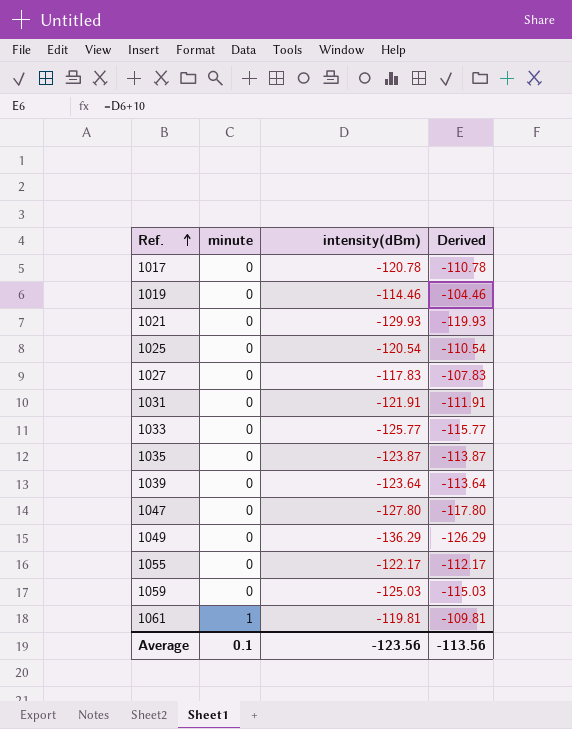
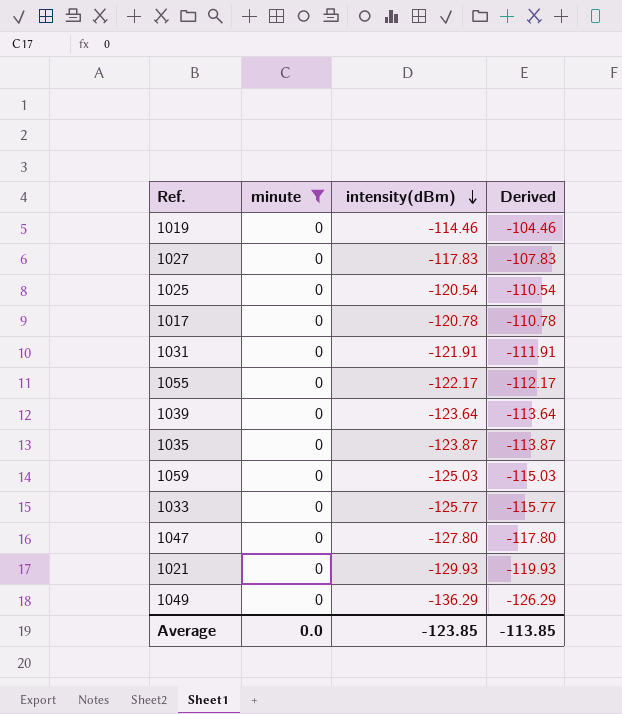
filter: none -> minute = 0
row order: Ref. ascending -> intensity(dBm) descending
Average | minute: 0.1 -> 0.0
Average | intensity(dBm): -123.56 -> -123.85
Average | Derived: -113.56 -> -113.85

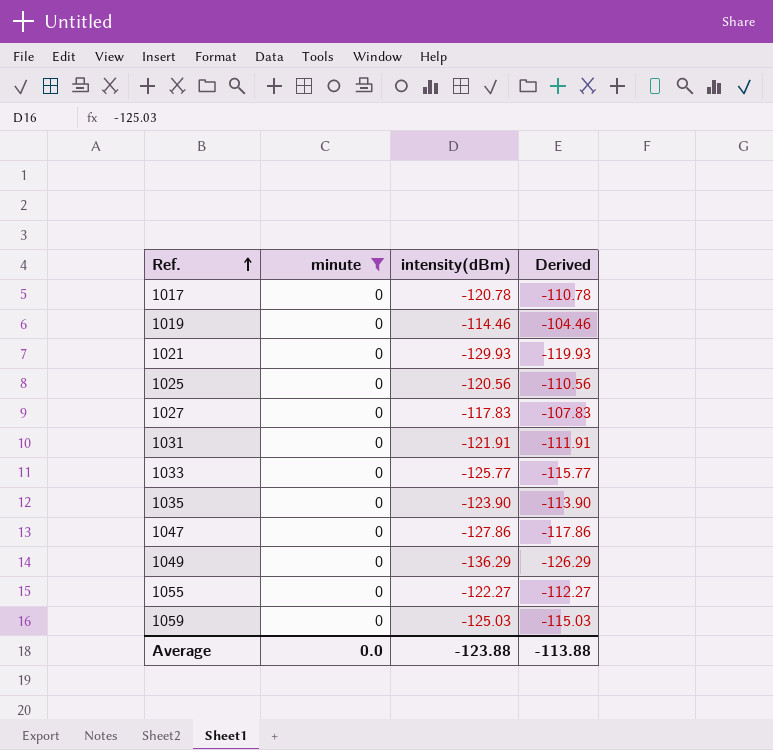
row order: intensity(dBm) descending -> Ref. ascending
row 1039: 0 | -123.64 | -113.64 -> none
1025 | intensity(dBm): -120.54 -> -120.56
1025 | Derived: -110.54 -> -110.56
1035 | intensity(dBm): -123.87 -> -123.90
1035 | Derived: -113.87 -> -113.90
1047 | intensity(dBm): -127.80 -> -127.86
1047 | Derived: -117.80 -> -117.86
1055 | intensity(dBm): -122.17 -> -122.27
1055 | Derived: -112.17 -> -112.27
Average | intensity(dBm): -123.85 -> -123.88
Average | Derived: -113.85 -> -113.88

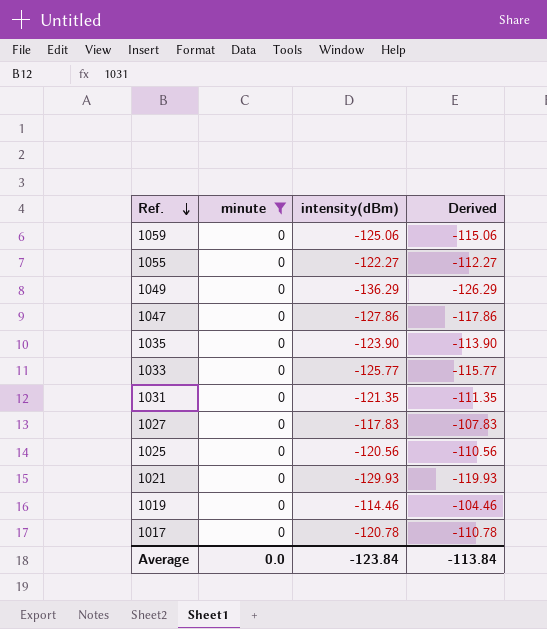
row order: Ref. ascending -> Ref. descending
1059 | intensity(dBm): -125.03 -> -125.06
1059 | Derived: -115.03 -> -115.06
1031 | intensity(dBm): -121.91 -> -121.35
1031 | Derived: -111.91 -> -111.35
Average | intensity(dBm): -123.88 -> -123.84
Average | Derived: -113.88 -> -113.84

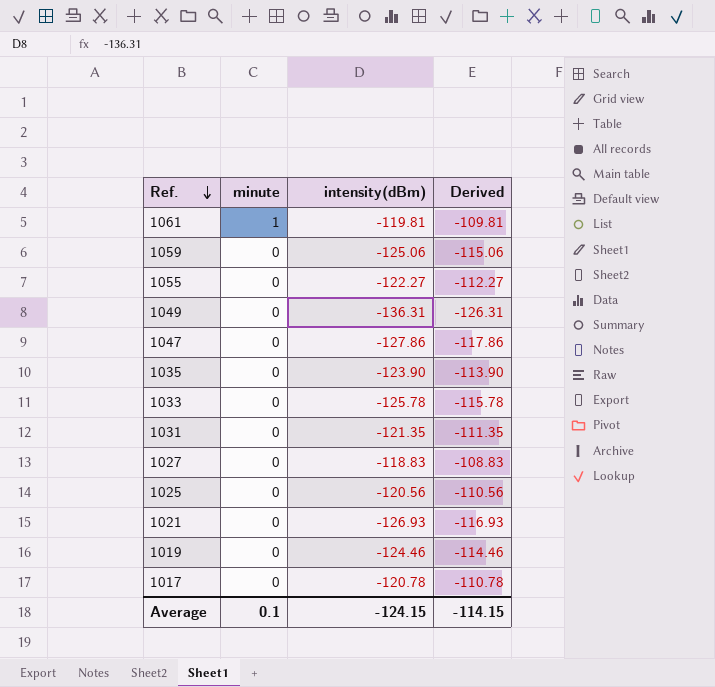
filter: minute = 0 -> none
1049 | intensity(dBm): -136.29 -> -136.31
1049 | Derived: -126.29 -> -126.31
1033 | intensity(dBm): -125.77 -> -125.78
1033 | Derived: -115.77 -> -115.78
1027 | intensity(dBm): -117.83 -> -118.83
1027 | Derived: -107.83 -> -108.83
1021 | intensity(dBm): -129.93 -> -126.93
1021 | Derived: -119.93 -> -116.93
1019 | intensity(dBm): -114.46 -> -124.46
1019 | Derived: -104.46 -> -114.46
Average | minute: 0.0 -> 0.1
Average | intensity(dBm): -123.84 -> -124.15
Average | Derived: -113.84 -> -114.15

